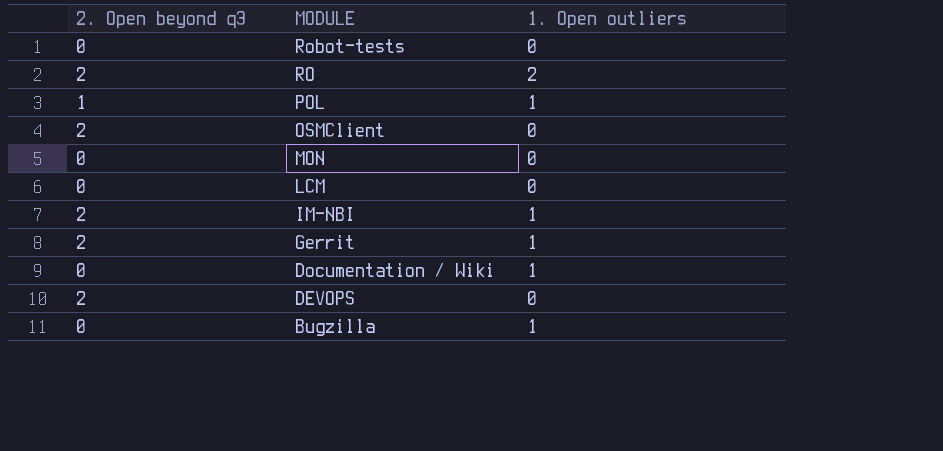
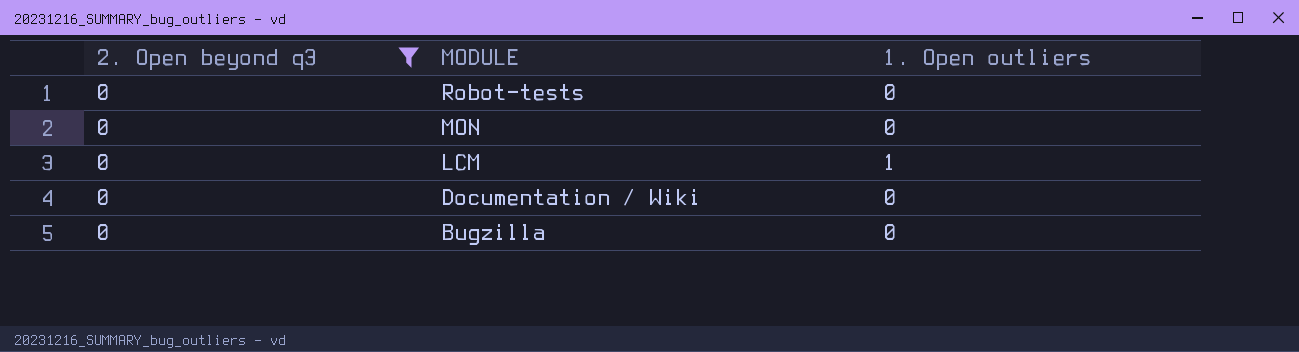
filter: none -> 2. Open beyond q3 = 0
LCM | 1. Open outliers: 0 -> 1
Documentation / Wiki | 1. Open outliers: 1 -> 0
Bugzilla | 1. Open outliers: 1 -> 0

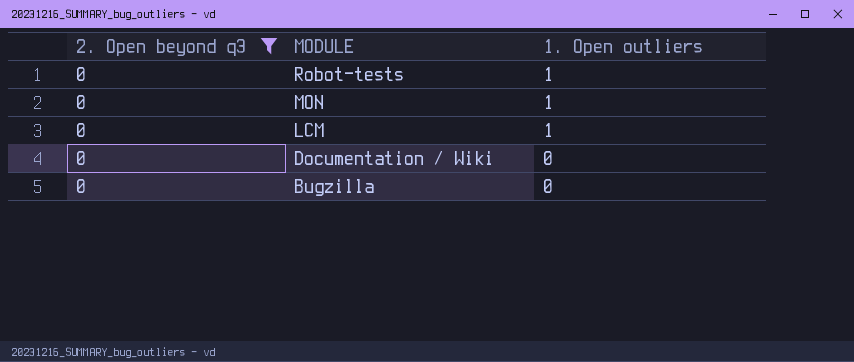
Robot-tests | 1. Open outliers: 0 -> 1
MON | 1. Open outliers: 0 -> 1

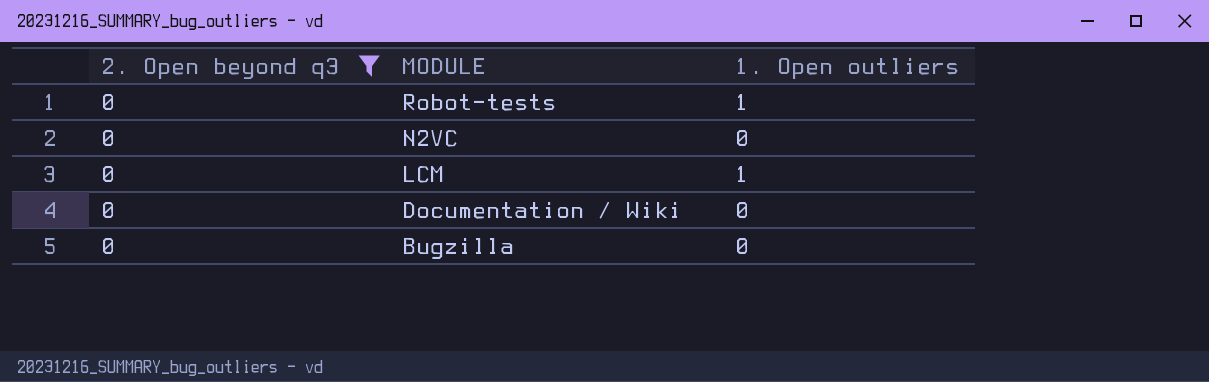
row MON: 0 | 1 -> none
row N2VC: none -> 0 | 0

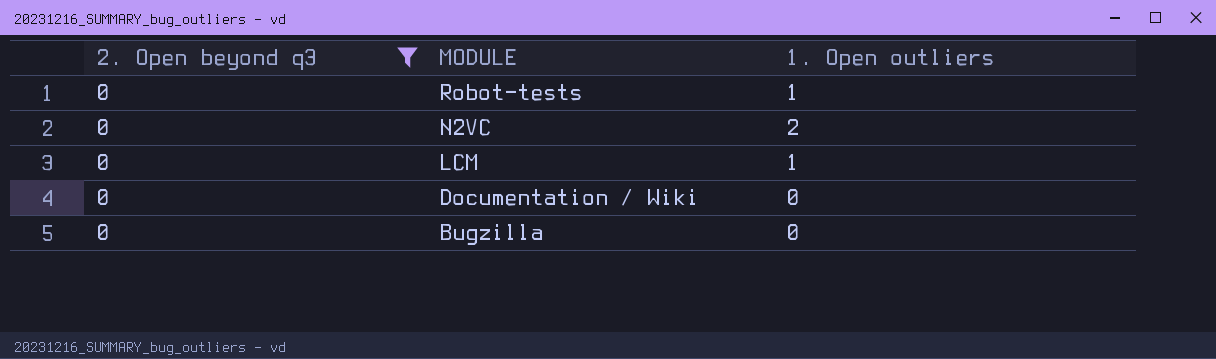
N2VC | 1. Open outliers: 0 -> 2

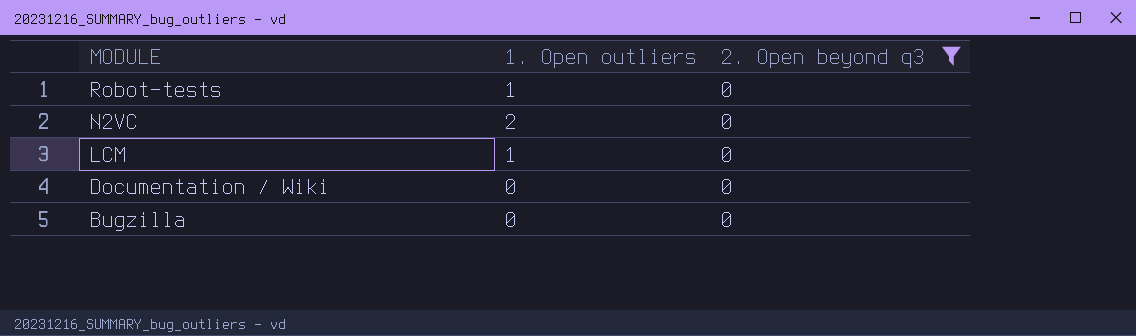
column 2. Open beyond q3 | position: 1 -> 3

